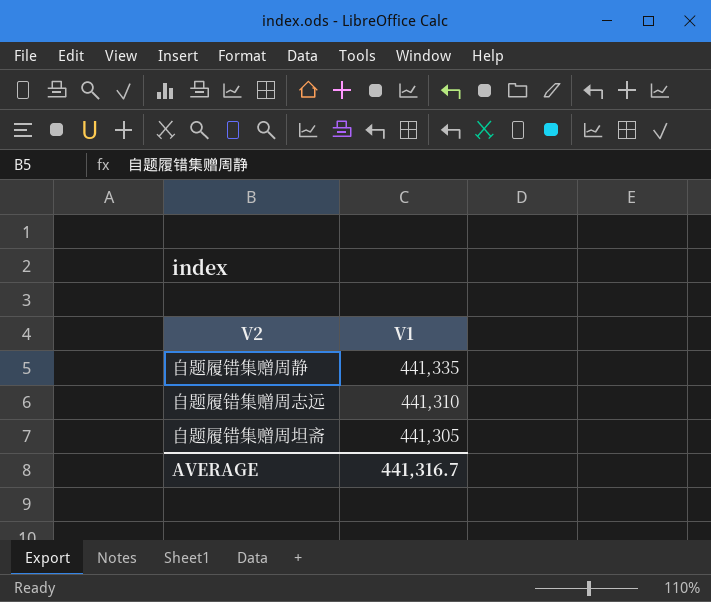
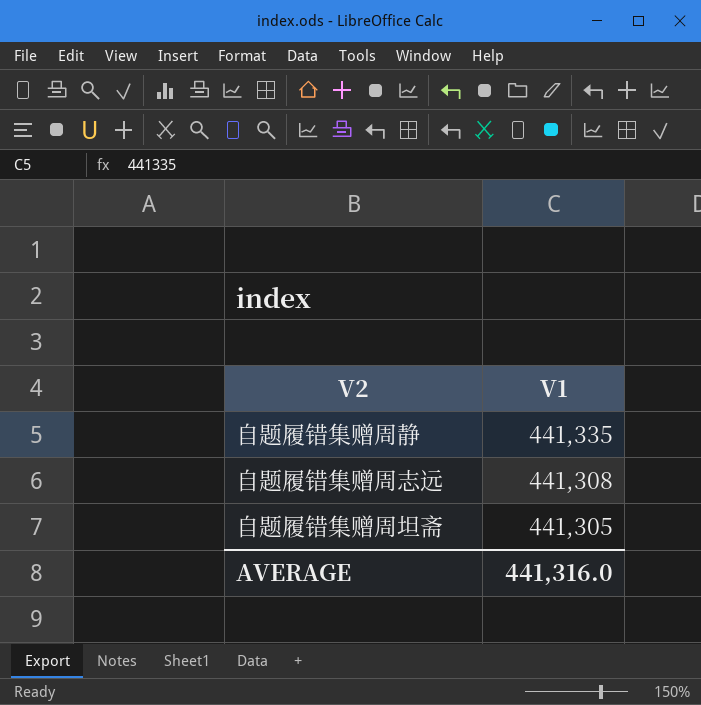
自题履错集赠周志远 | V1: 441,310 -> 441,308
AVERAGE | V1: 441,316.7 -> 441,316.0

